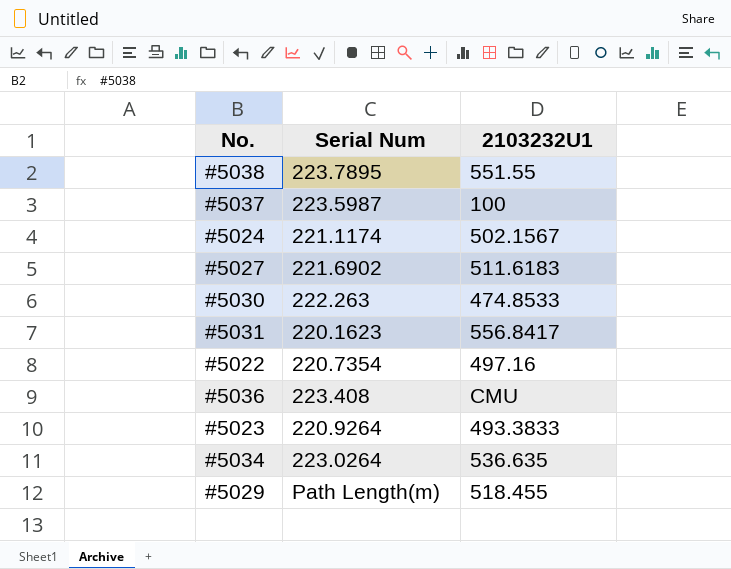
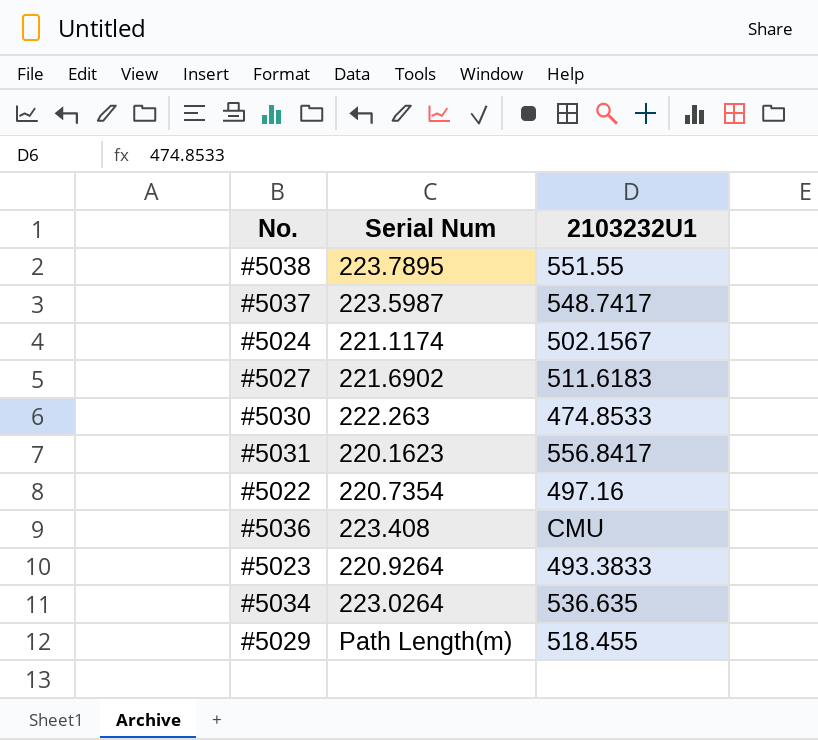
#5037 | 2103232U1: 100 -> 548.7417

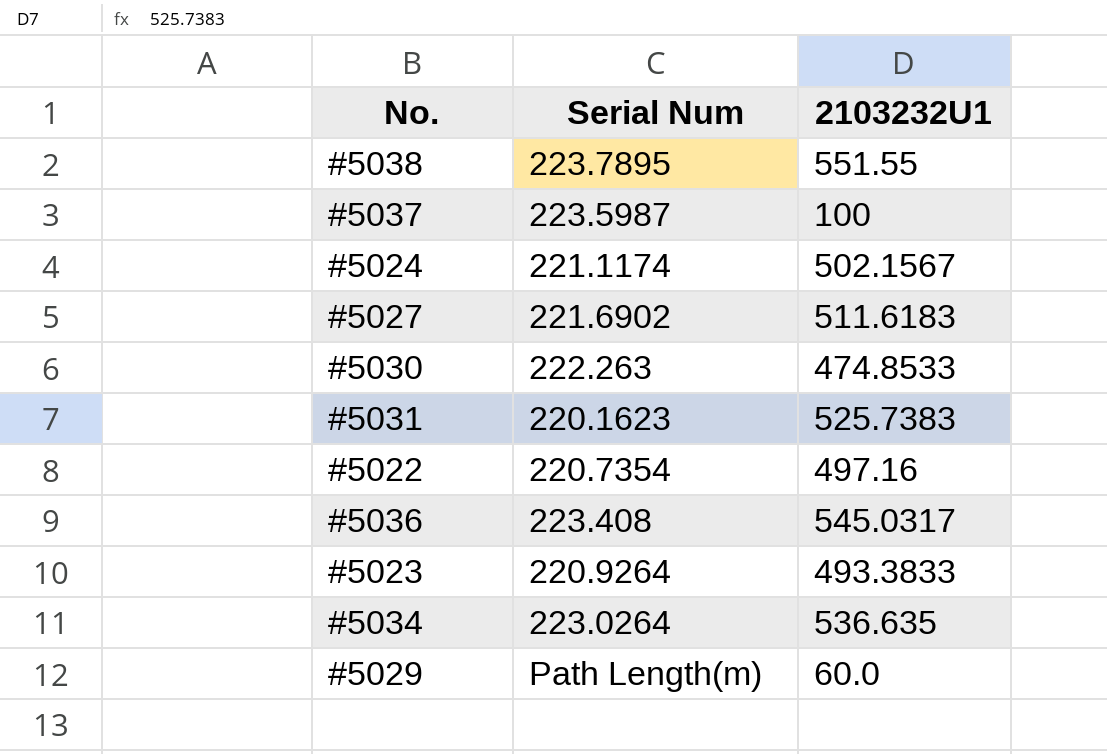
#5037 | 2103232U1: 548.7417 -> 100
#5031 | 2103232U1: 556.8417 -> 525.7383
#5036 | 2103232U1: CMU -> 545.0317
#5029 | 2103232U1: 518.455 -> 60.0

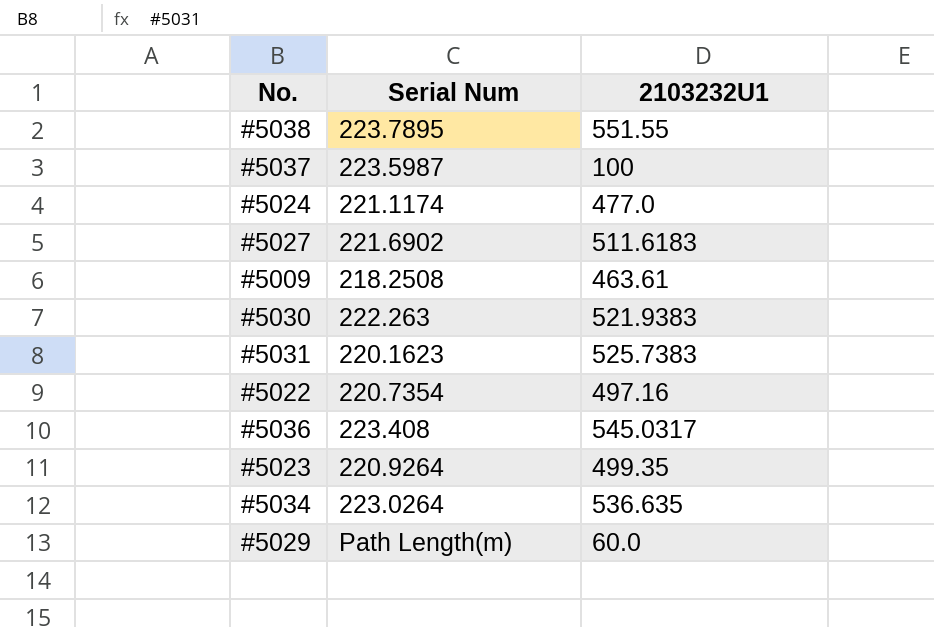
#5024 | 2103232U1: 502.1567 -> 477.0
row #5009: none -> 218.2508 | 463.61
#5030 | 2103232U1: 474.8533 -> 521.9383
#5023 | 2103232U1: 493.3833 -> 499.35

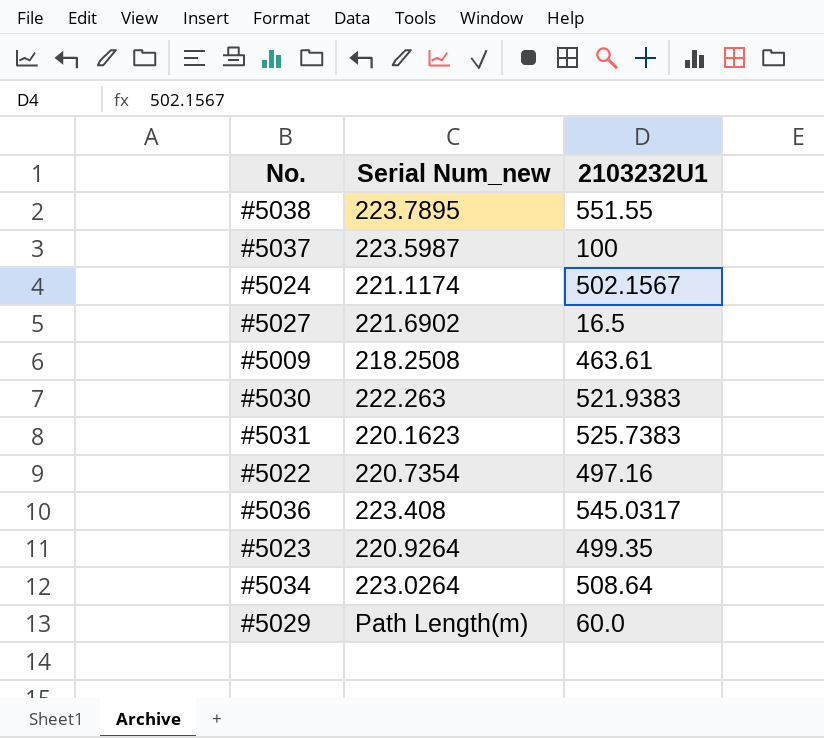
column name: Serial Num -> Serial Num_new
#5024 | 2103232U1: 477.0 -> 502.1567
#5027 | 2103232U1: 511.6183 -> 16.5
#5034 | 2103232U1: 536.635 -> 508.64

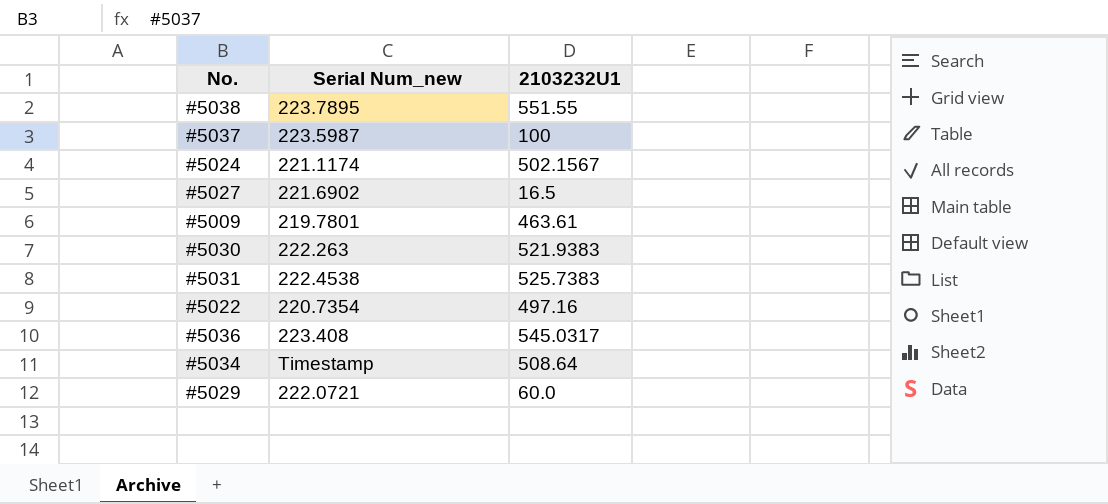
row #5023: 220.9264 | 499.35 -> none
#5009 | Serial Num_new: 218.2508 -> 219.7801
#5031 | Serial Num_new: 220.1623 -> 222.4538
#5034 | Serial Num_new: 223.0264 -> Timestamp
#5029 | Serial Num_new: Path Length(m) -> 222.0721

